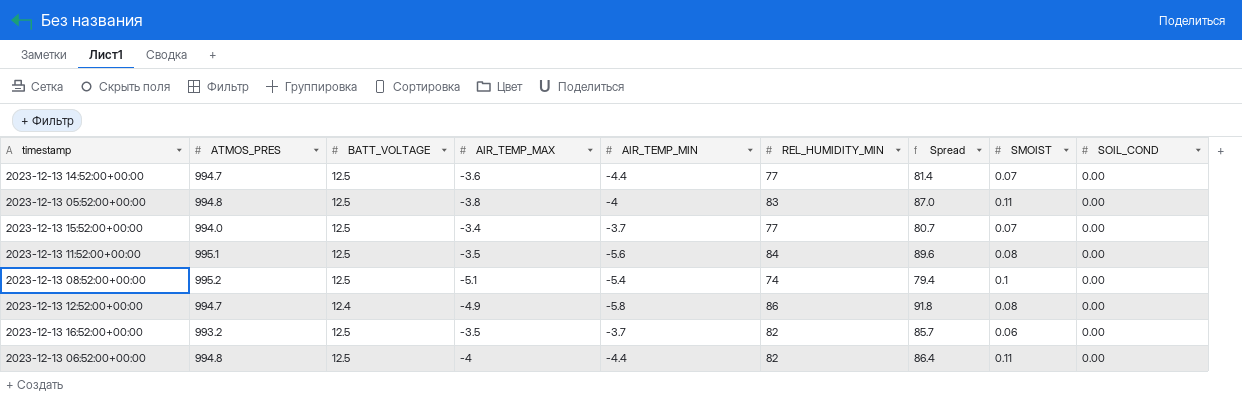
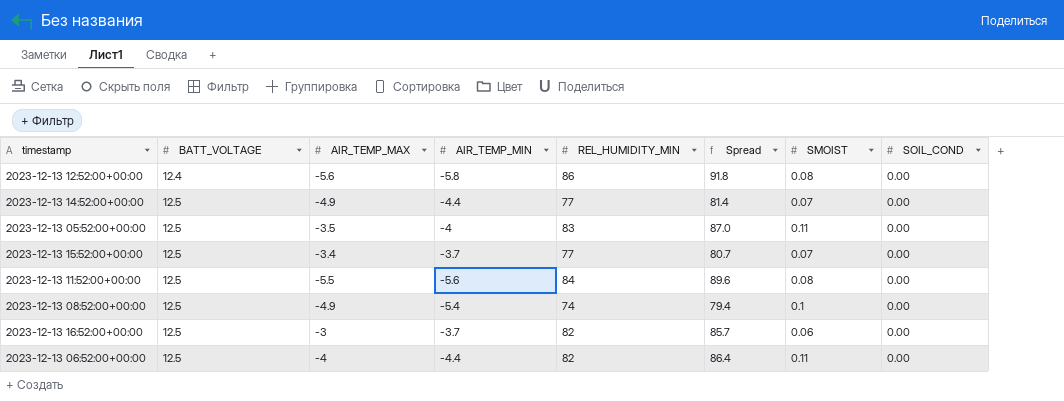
row order: none -> BATT_VOLTAGE ascending
column ATMOS_PRES | position: 2 -> none
2023-12-13 12:52:00+00:00 | AIR_TEMP_MAX: -4.9 -> -5.6
2023-12-13 14:52:00+00:00 | AIR_TEMP_MAX: -3.6 -> -4.9
2023-12-13 05:52:00+00:00 | AIR_TEMP_MAX: -3.8 -> -3.5
2023-12-13 11:52:00+00:00 | AIR_TEMP_MAX: -3.5 -> -5.5
2023-12-13 08:52:00+00:00 | AIR_TEMP_MAX: -5.1 -> -4.9
2023-12-13 16:52:00+00:00 | AIR_TEMP_MAX: -3.5 -> -3

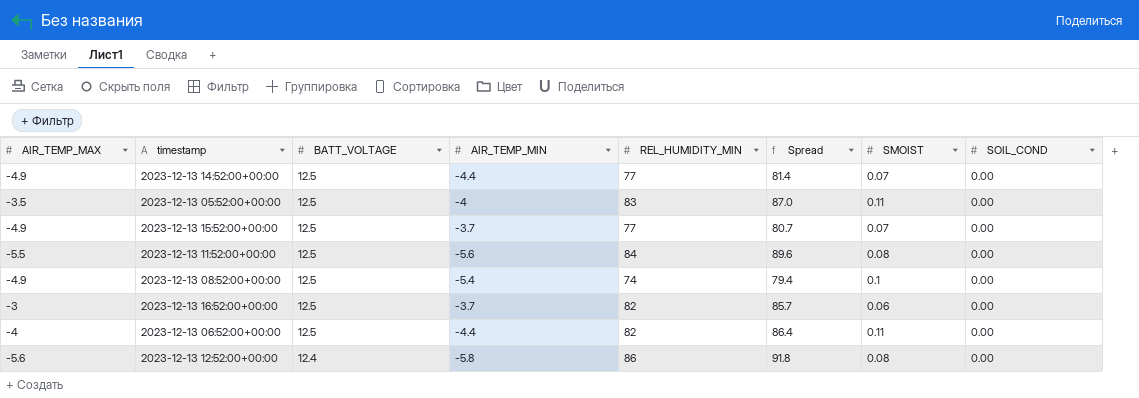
row order: BATT_VOLTAGE ascending -> BATT_VOLTAGE descending
column AIR_TEMP_MAX | position: 3 -> 1
2023-12-13 15:52:00+00:00 | AIR_TEMP_MAX: -3.4 -> -4.9

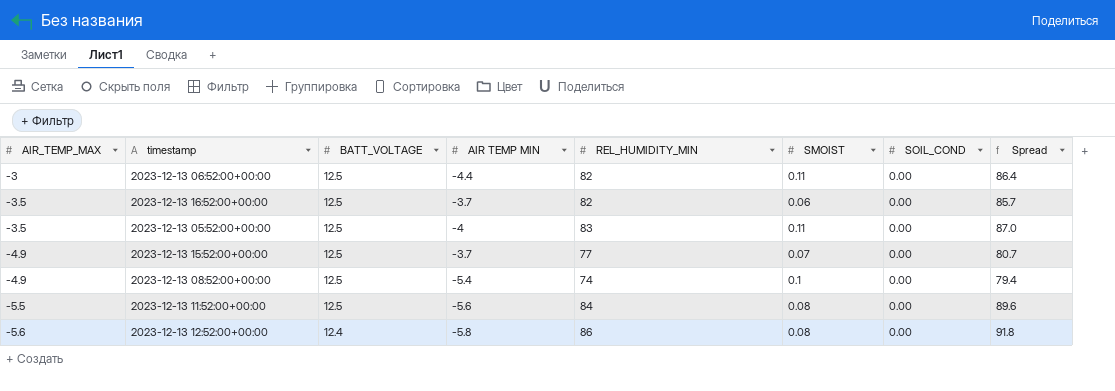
row order: BATT_VOLTAGE descending -> AIR_TEMP_MAX descending
column name: AIR_TEMP_MIN -> AIR TEMP MIN
column Spread | position: 6 -> 8
row 2023-12-13 14:52:00+00:00: -4.9 | 12.5 | -4.4 | 77 | 81.4 | 0.07 | 0.00 -> none
2023-12-13 06:52:00+00:00 | AIR_TEMP_MAX: -4 -> -3
2023-12-13 16:52:00+00:00 | AIR_TEMP_MAX: -3 -> -3.5

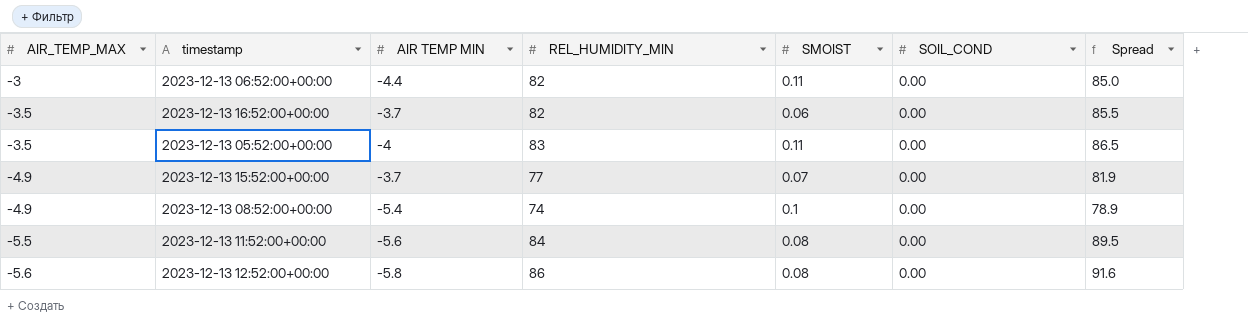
column BATT_VOLTAGE | position: 3 -> none
column Spread | formula: [REL_HUMIDITY_MIN] - [AIR TEMP MIN] -> [REL_HUMIDITY_MIN] - [AIR_TEMP_MAX]

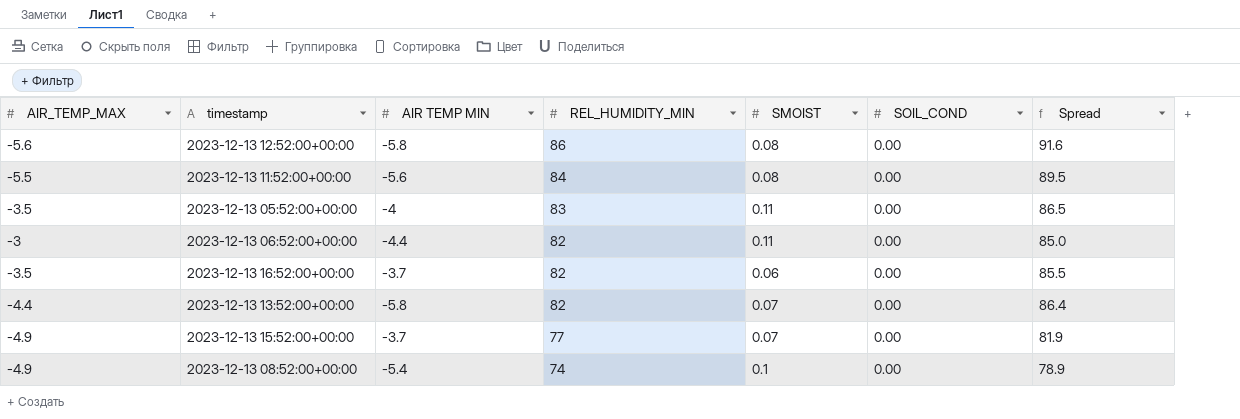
row order: AIR_TEMP_MAX descending -> REL_HUMIDITY_MIN descending
row 2023-12-13 13:52:00+00:00: none -> -4.4 | -5.8 | 82 | 0.07 | 0.00 | 86.4

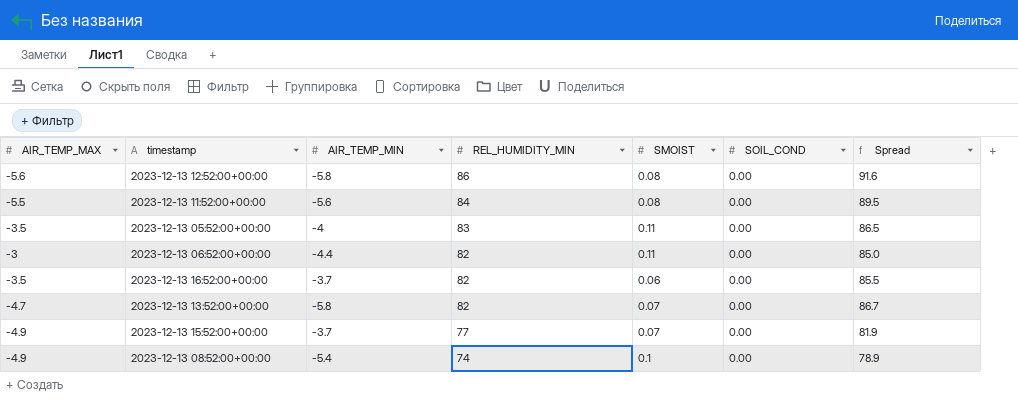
column name: AIR TEMP MIN -> AIR_TEMP_MIN
2023-12-13 13:52:00+00:00 | AIR_TEMP_MAX: -4.4 -> -4.7
2023-12-13 13:52:00+00:00 | Spread: 86.4 -> 86.7

